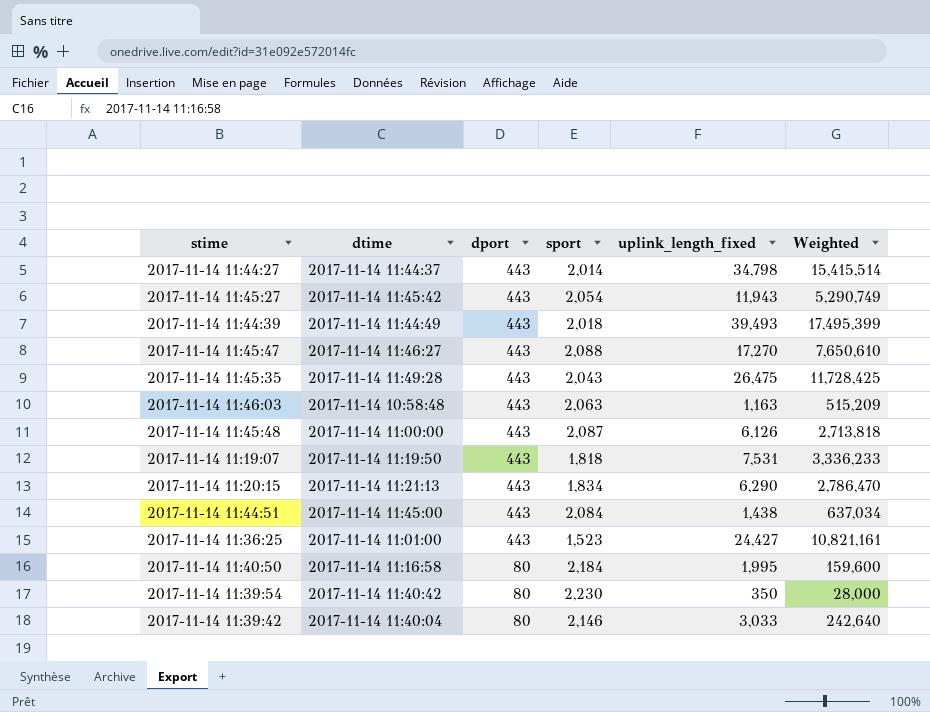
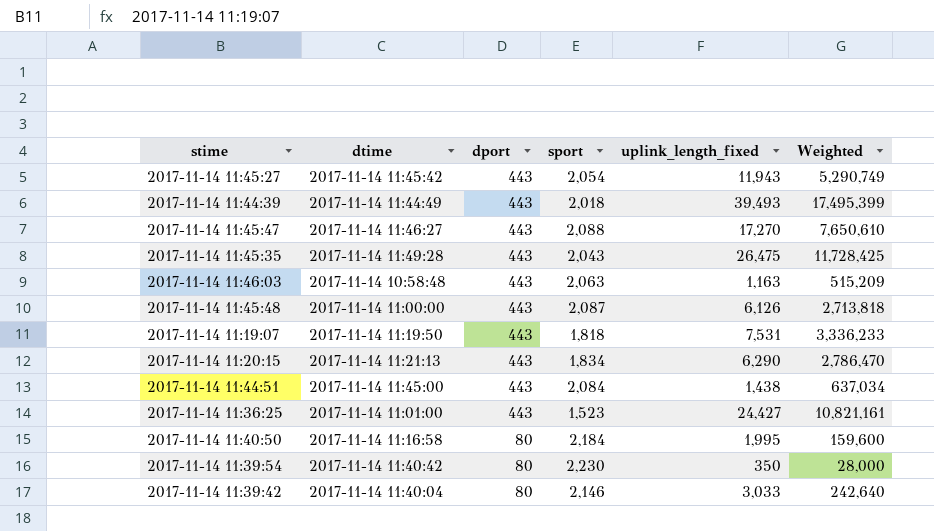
row 2017-11-14 11:44:27: 2017-11-14 11:44:37 | 443 | 2,014 | 34,798 | 15,415,514 -> none

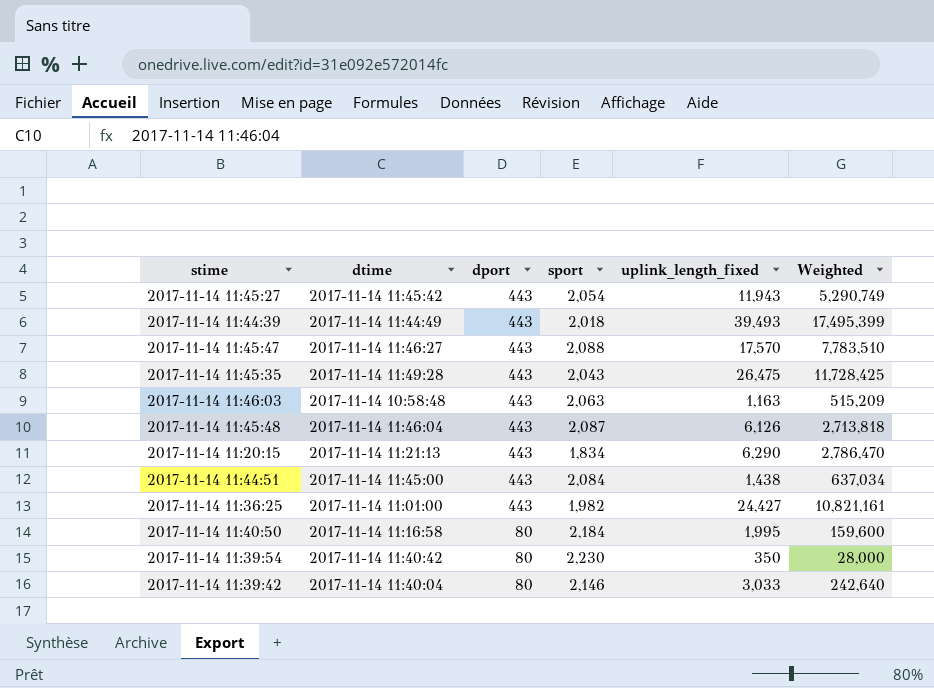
row 2017-11-14 11:19:07: 2017-11-14 11:19:50 | 443 | 1,818 | 7,531 | 3,336,233 -> none
2017-11-14 11:45:47 | uplink_length_fixed: 17,270 -> 17,570
2017-11-14 11:45:47 | Weighted: 7,650,610 -> 7,783,510
2017-11-14 11:45:48 | dtime: 2017-11-14 11:00:00 -> 2017-11-14 11:46:04
2017-11-14 11:36:25 | sport: 1,523 -> 1,982

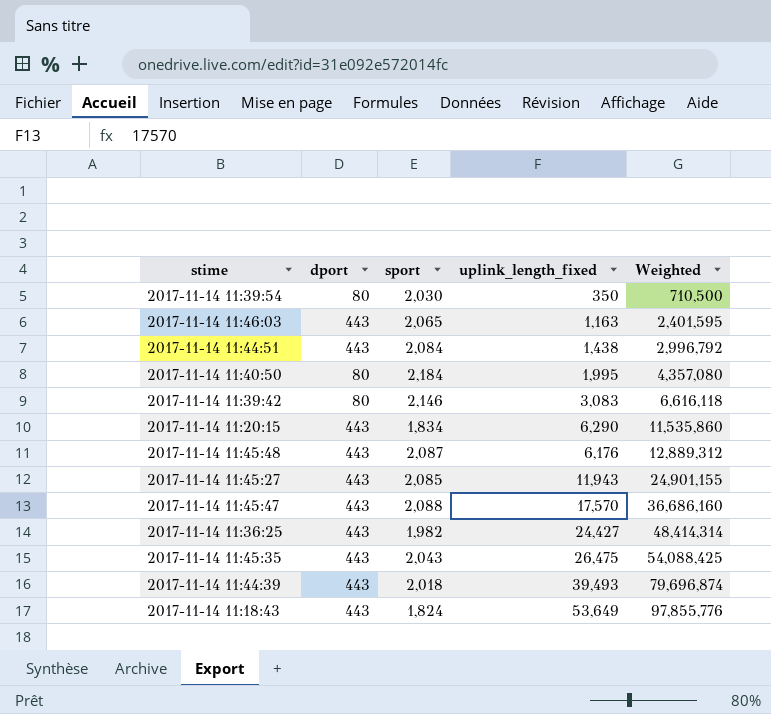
row order: dport descending -> Weighted ascending
column dtime | position: 2 -> none
column Weighted | formula: [dport] * [uplink_length_fixed] -> [sport] * [uplink_length_fixed]
2017-11-14 11:39:54 | sport: 2,230 -> 2,030
2017-11-14 11:46:03 | sport: 2,063 -> 2,065
2017-11-14 11:39:42 | uplink_length_fixed: 3,033 -> 3,083
2017-11-14 11:45:48 | uplink_length_fixed: 6,126 -> 6,176
2017-11-14 11:45:27 | sport: 2,054 -> 2,085
row 2017-11-14 11:18:43: none -> 443 | 1,824 | 53,649 | 97,855,776

